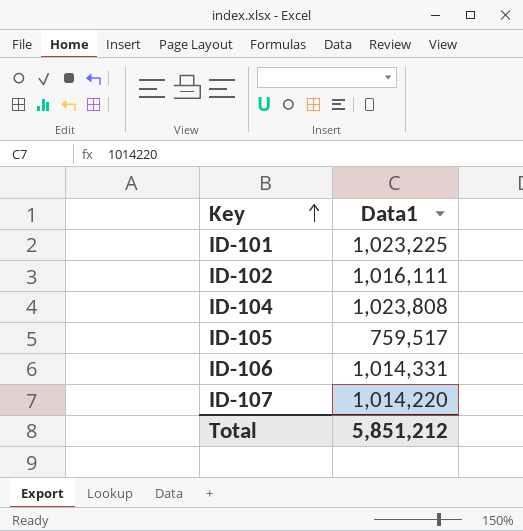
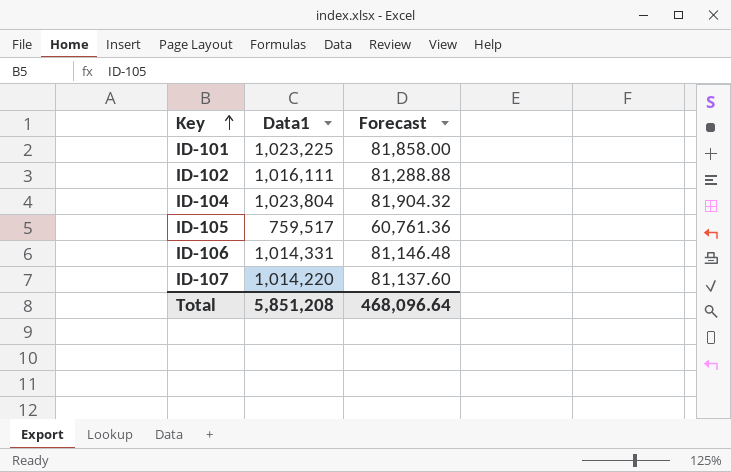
column Forecast | formula: none -> [Data1] * 0.08
ID-104 | Data1: 1,023,808 -> 1,023,804
Total | Data1: 5,851,212 -> 5,851,208

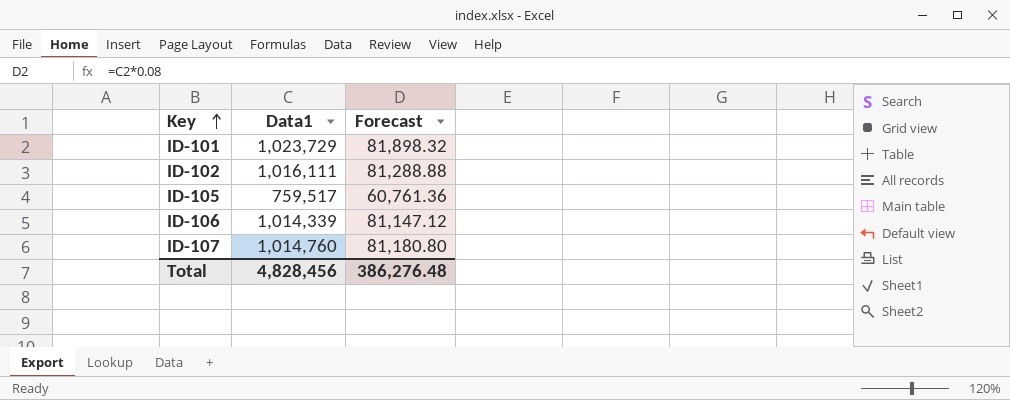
row ID-104: 1,023,804 | 81,904.32 -> none
ID-101 | Data1: 1,023,225 -> 1,023,729
ID-101 | Forecast: 81,858.00 -> 81,898.32
ID-106 | Data1: 1,014,331 -> 1,014,339
ID-106 | Forecast: 81,146.48 -> 81,147.12
ID-107 | Data1: 1,014,220 -> 1,014,760
ID-107 | Forecast: 81,137.60 -> 81,180.80
Total | Data1: 5,851,208 -> 4,828,456
Total | Forecast: 468,096.64 -> 386,276.48

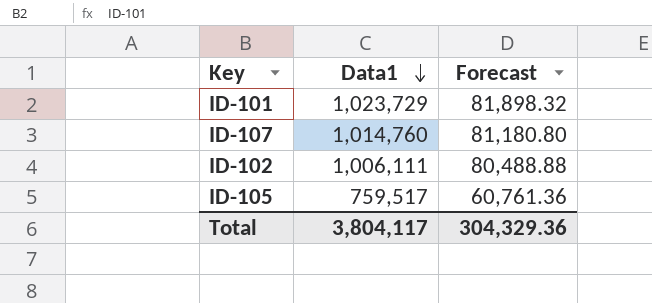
row order: Key ascending -> Data1 descending
row ID-106: 1,014,339 | 81,147.12 -> none
ID-102 | Data1: 1,016,111 -> 1,006,111
ID-102 | Forecast: 81,288.88 -> 80,488.88
Total | Data1: 4,828,456 -> 3,804,117
Total | Forecast: 386,276.48 -> 304,329.36

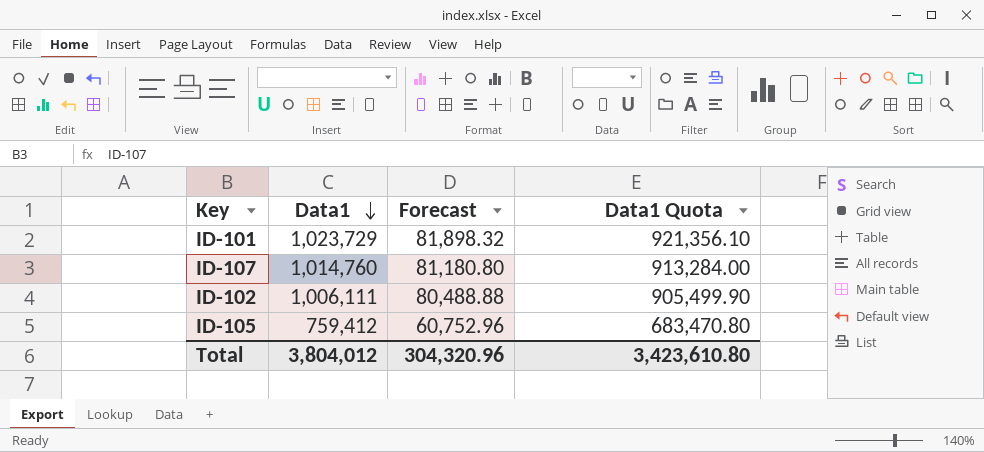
column Data1 Quota | formula: none -> [Data1] * 0.9
ID-105 | Data1: 759,517 -> 759,412
ID-105 | Forecast: 60,761.36 -> 60,752.96
Total | Data1: 3,804,117 -> 3,804,012
Total | Forecast: 304,329.36 -> 304,320.96

